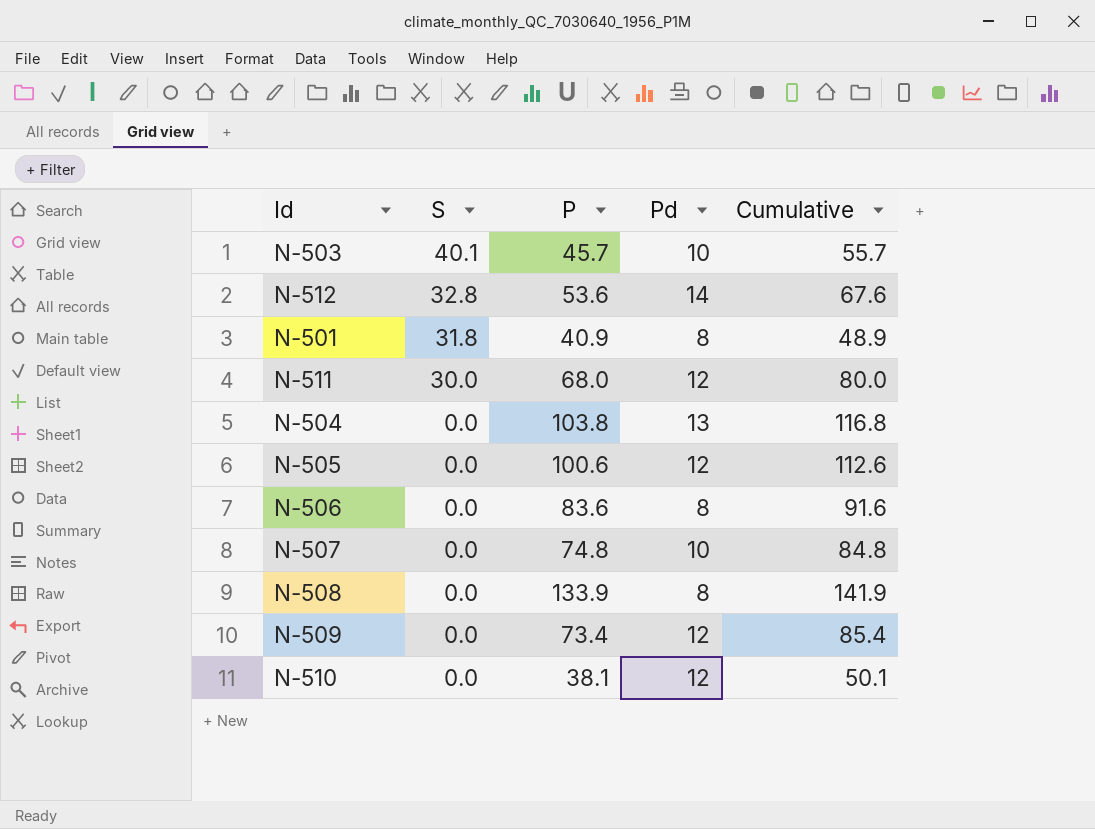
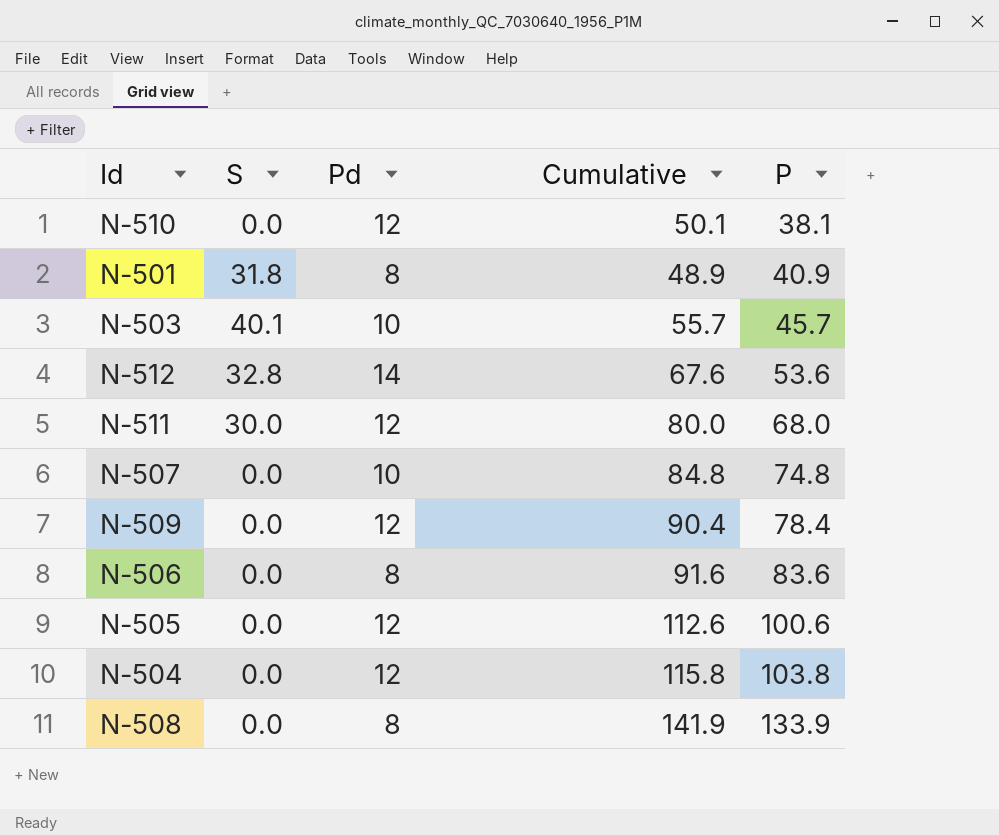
row order: S descending -> P ascending
column P | position: 3 -> 5
N-509 | Cumulative: 85.4 -> 90.4
N-509 | P: 73.4 -> 78.4
N-504 | Pd: 13 -> 12
N-504 | Cumulative: 116.8 -> 115.8

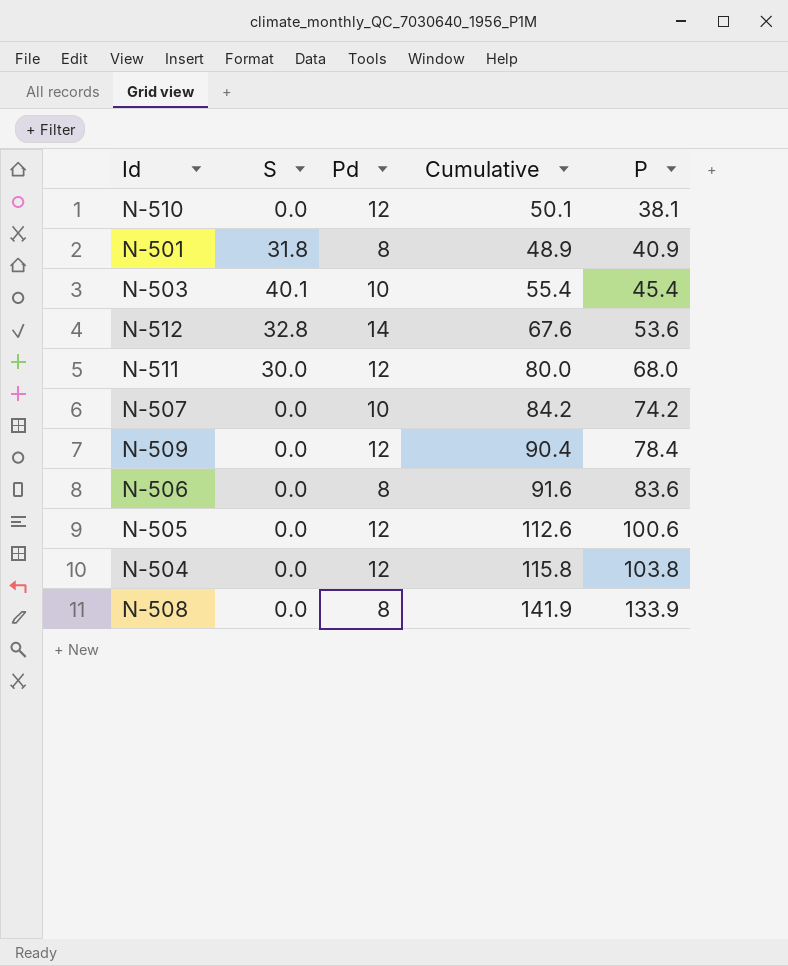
N-503 | Cumulative: 55.7 -> 55.4
N-503 | P: 45.7 -> 45.4
N-507 | Cumulative: 84.8 -> 84.2
N-507 | P: 74.8 -> 74.2

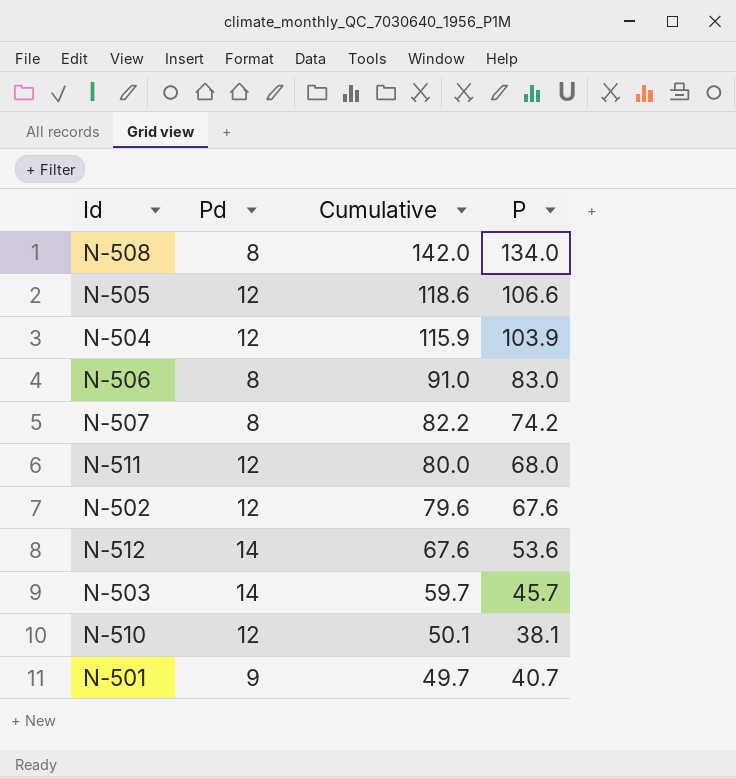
row order: P ascending -> Cumulative descending
column S | position: 2 -> none
row N-509: 0.0 | 12 | 90.4 | 78.4 -> none
N-508 | Cumulative: 141.9 -> 142.0
N-508 | P: 133.9 -> 134.0
N-505 | Cumulative: 112.6 -> 118.6
N-505 | P: 100.6 -> 106.6
N-504 | Cumulative: 115.8 -> 115.9
N-504 | P: 103.8 -> 103.9
N-506 | Cumulative: 91.6 -> 91.0
N-506 | P: 83.6 -> 83.0
N-507 | Pd: 10 -> 8
N-507 | Cumulative: 84.2 -> 82.2
row N-502: none -> 12 | 79.6 | 67.6
N-503 | Pd: 10 -> 14
N-503 | Cumulative: 55.4 -> 59.7
N-503 | P: 45.4 -> 45.7
N-501 | Pd: 8 -> 9
N-501 | Cumulative: 48.9 -> 49.7
N-501 | P: 40.9 -> 40.7

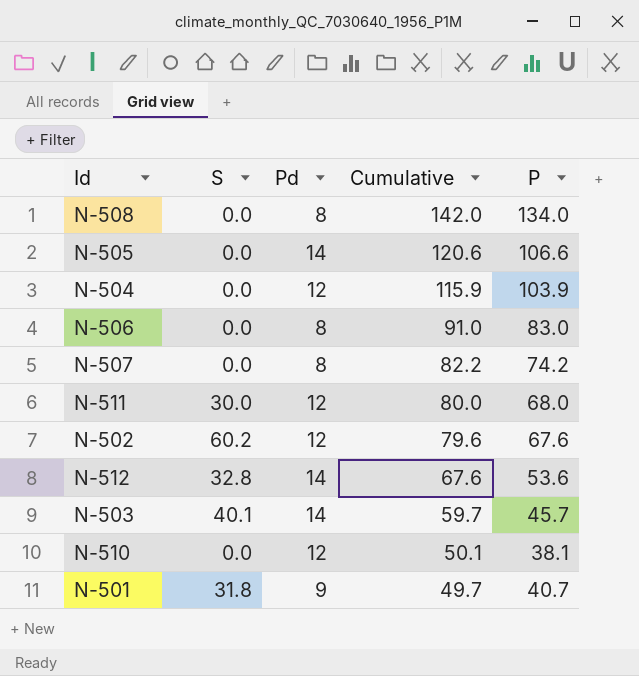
column S | position: none -> 2
N-505 | Pd: 12 -> 14
N-505 | Cumulative: 118.6 -> 120.6

